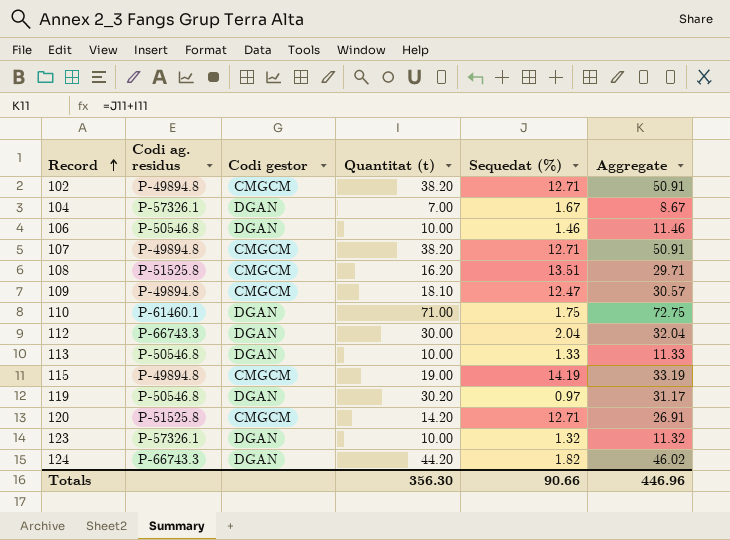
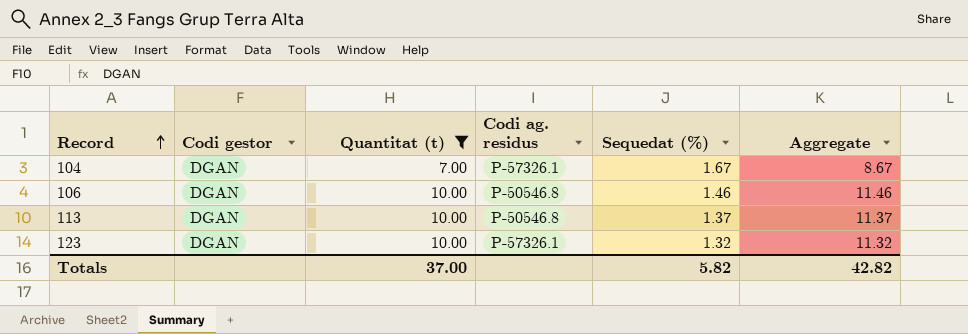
filter: none -> Quantitat (t) <= 10.00
column Codi ag. residus | position: 2 -> 4
113 | Sequedat (%): 1.33 -> 1.37
113 | Aggregate: 11.33 -> 11.37
Totals | Quantitat (t): 356.30 -> 37.00
Totals | Sequedat (%): 90.66 -> 5.82
Totals | Aggregate: 446.96 -> 42.82

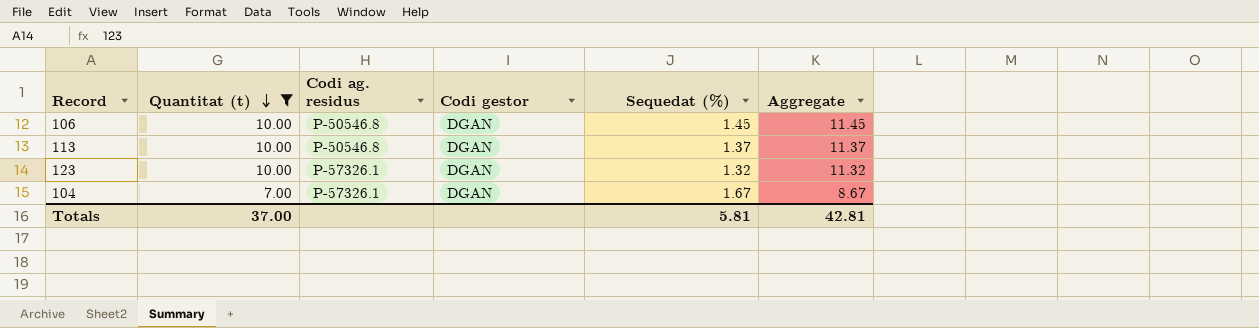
row order: Record ascending -> Quantitat (t) descending
column Codi gestor | position: 2 -> 4
106 | Sequedat (%): 1.46 -> 1.45
106 | Aggregate: 11.46 -> 11.45
Totals | Sequedat (%): 5.82 -> 5.81
Totals | Aggregate: 42.82 -> 42.81

